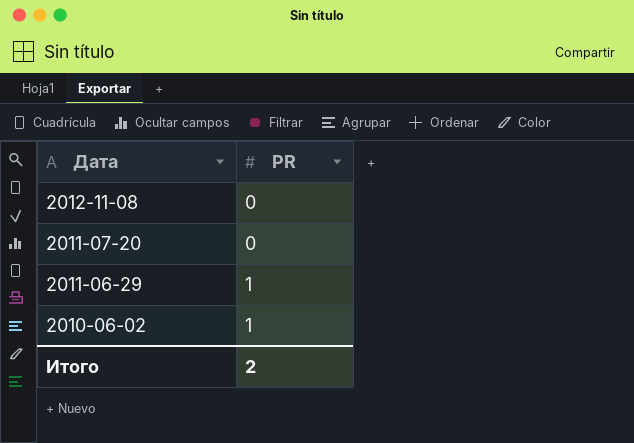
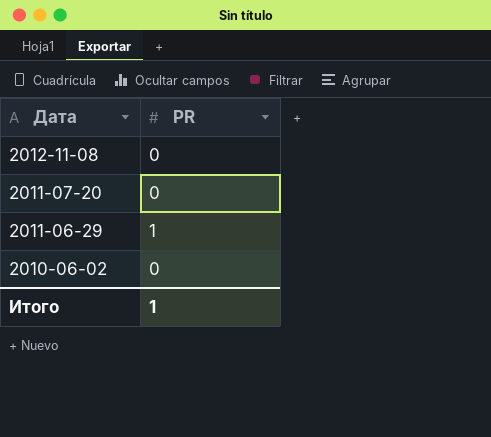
2010-06-02 | PR: 1 -> 0
Итого | PR: 2 -> 1

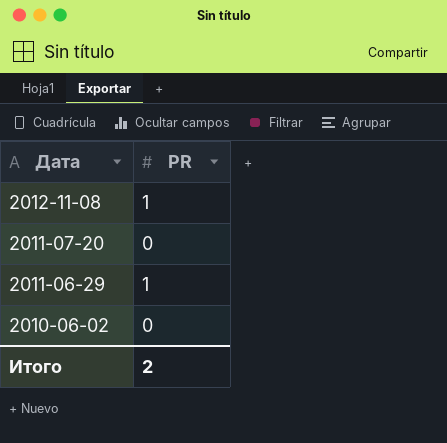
2012-11-08 | PR: 0 -> 1
Итого | PR: 1 -> 2

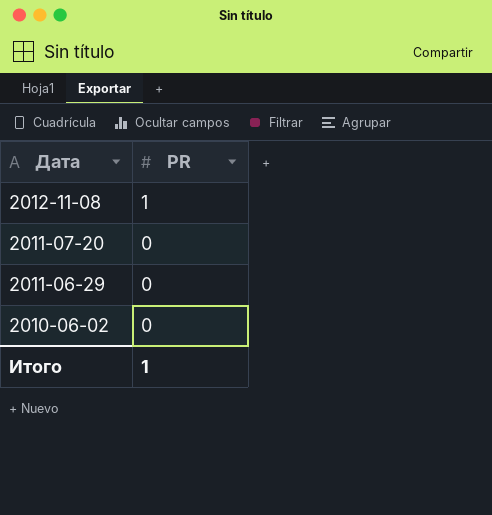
2011-06-29 | PR: 1 -> 0
Итого | PR: 2 -> 1

